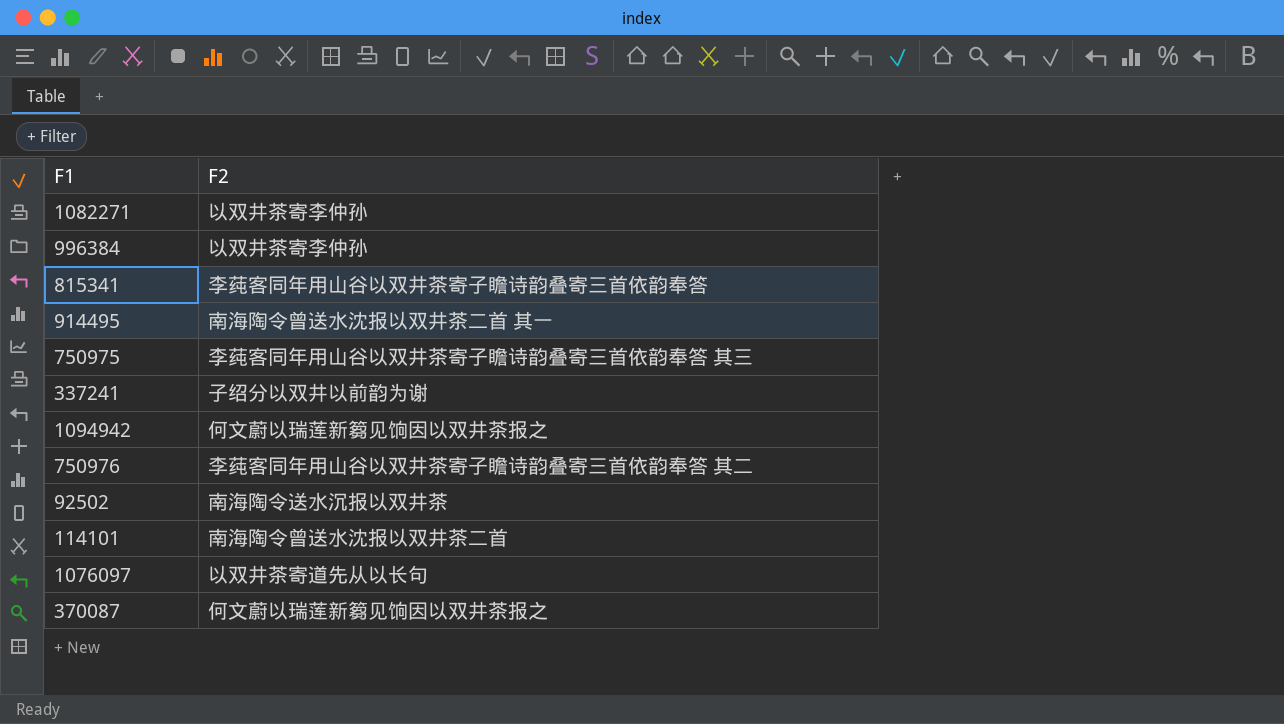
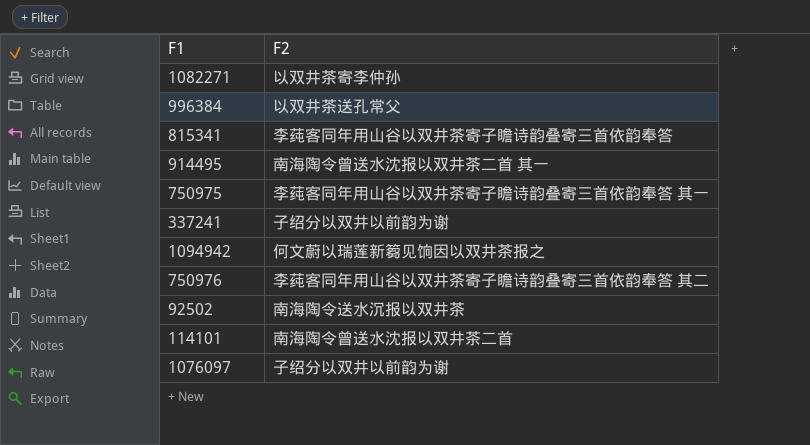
row 370087: 何文蔚以瑞莲新篘见饷因以双井茶报之 -> none
996384 | F2: 以双井茶寄李仲孙 -> 以双井茶送孔常父
750975 | F2: 李莼客同年用山谷以双井茶寄子瞻诗韵叠寄三首依韵奉答 其三 -> 李莼客同年用山谷以双井茶寄子瞻诗韵叠寄三首依韵奉答 其一
1076097 | F2: 以双井茶寄道先从以长句 -> 子绍分以双井以前韵为谢

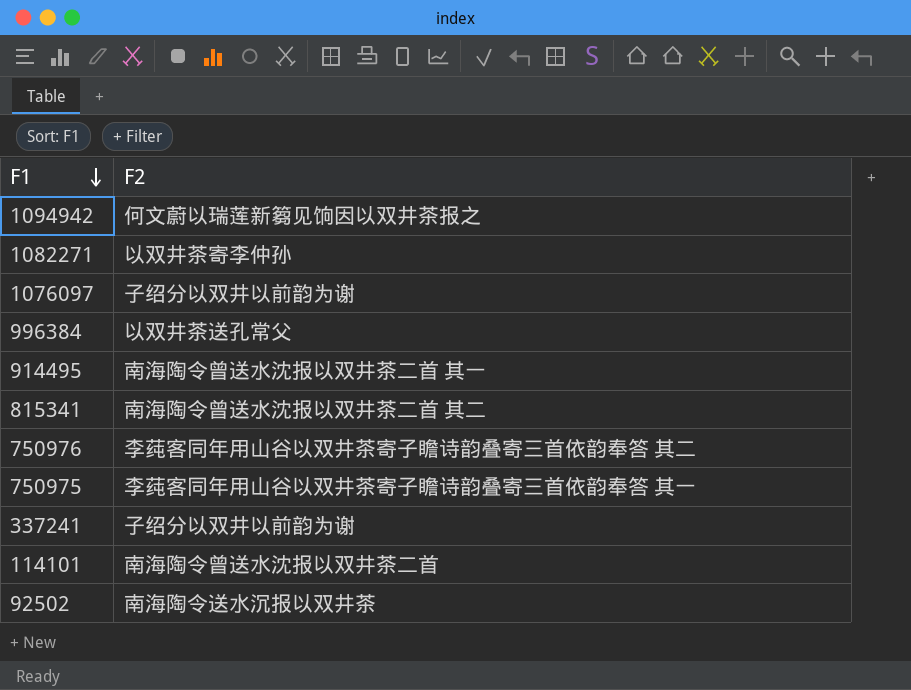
row order: none -> F1 descending
815341 | F2: 李莼客同年用山谷以双井茶寄子瞻诗韵叠寄三首依韵奉答 -> 南海陶令曾送水沈报以双井茶二首 其二

